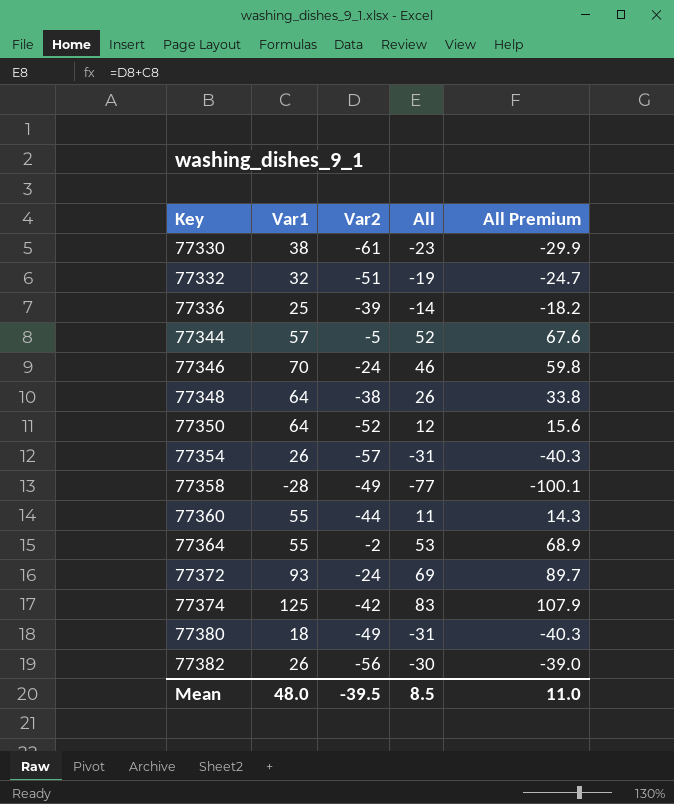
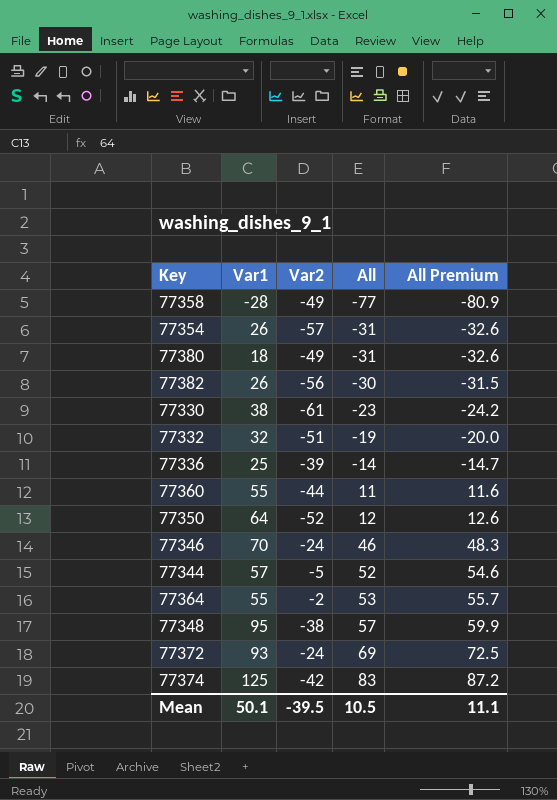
row order: Key ascending -> All ascending
column All Premium | formula: [All] * 1.3 -> [All] * 1.05
77348 | Var1: 64 -> 95
77348 | All: 26 -> 57
Mean | Var1: 48.0 -> 50.1
Mean | All: 8.5 -> 10.5
Mean | All Premium: 11.0 -> 11.1

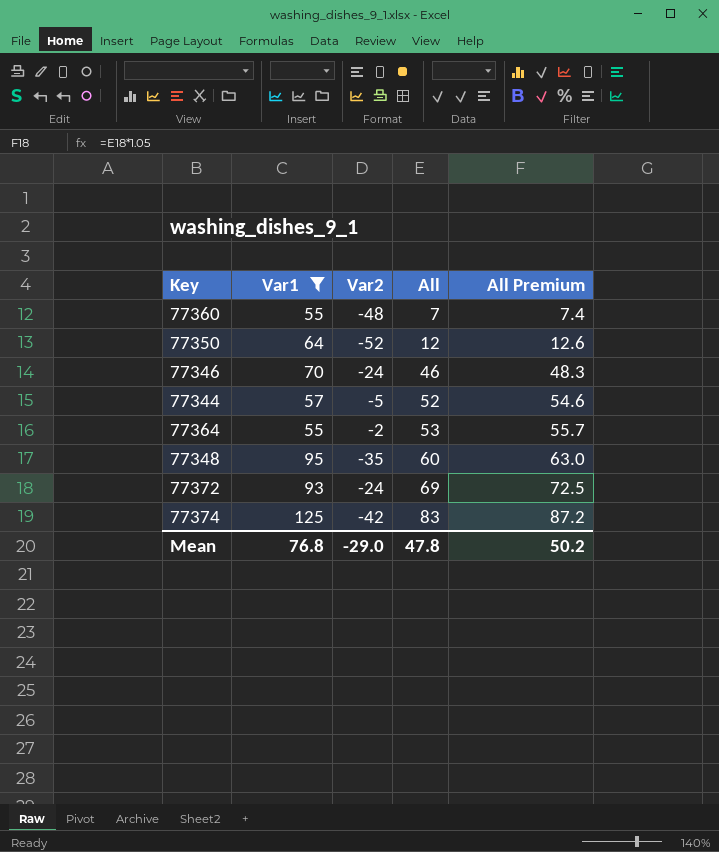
filter: none -> Var1 >= 55
77360 | Var2: -44 -> -48
77360 | All: 11 -> 7
77360 | All Premium: 11.6 -> 7.4
77348 | Var2: -38 -> -35
77348 | All: 57 -> 60
77348 | All Premium: 59.9 -> 63.0
Mean | Var1: 50.1 -> 76.8
Mean | Var2: -39.5 -> -29.0
Mean | All: 10.5 -> 47.8
Mean | All Premium: 11.1 -> 50.2

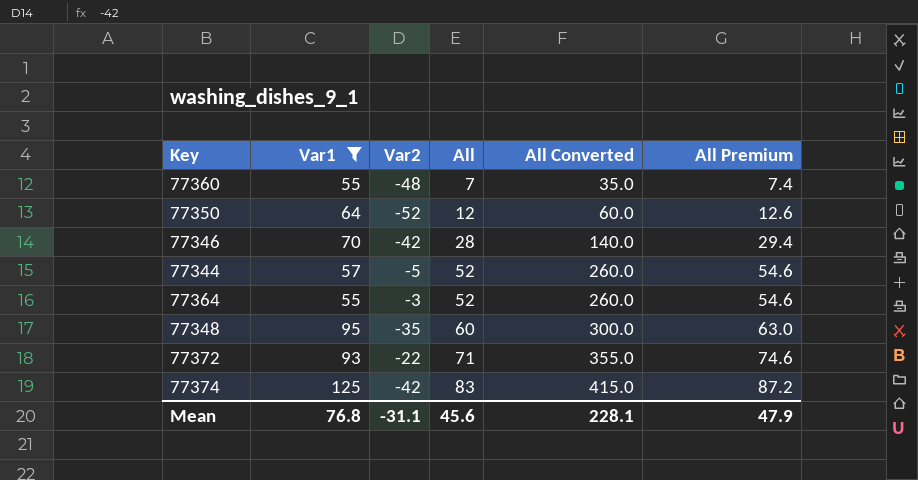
column All Converted | formula: none -> [All] * 5
77346 | Var2: -24 -> -42
77346 | All: 46 -> 28
77346 | All Premium: 48.3 -> 29.4
77364 | Var2: -2 -> -3
77364 | All: 53 -> 52
77364 | All Premium: 55.7 -> 54.6
77372 | Var2: -24 -> -22
77372 | All: 69 -> 71
77372 | All Premium: 72.5 -> 74.6
Mean | Var2: -29.0 -> -31.1
Mean | All: 47.8 -> 45.6
Mean | All Premium: 50.2 -> 47.9

